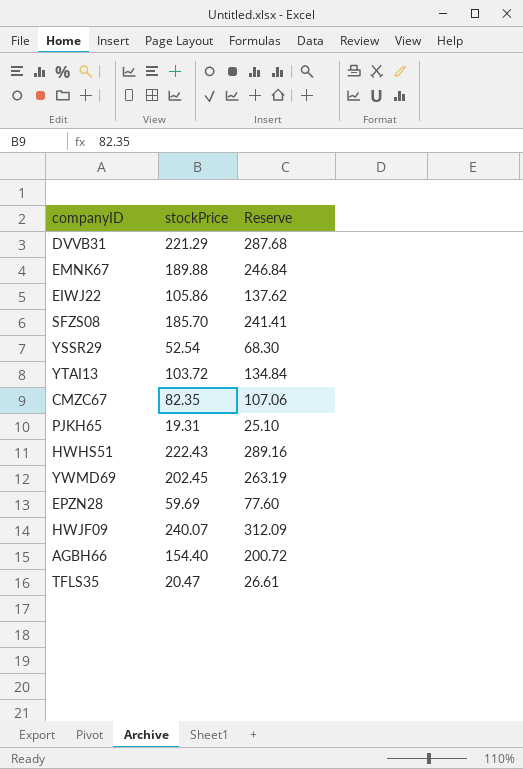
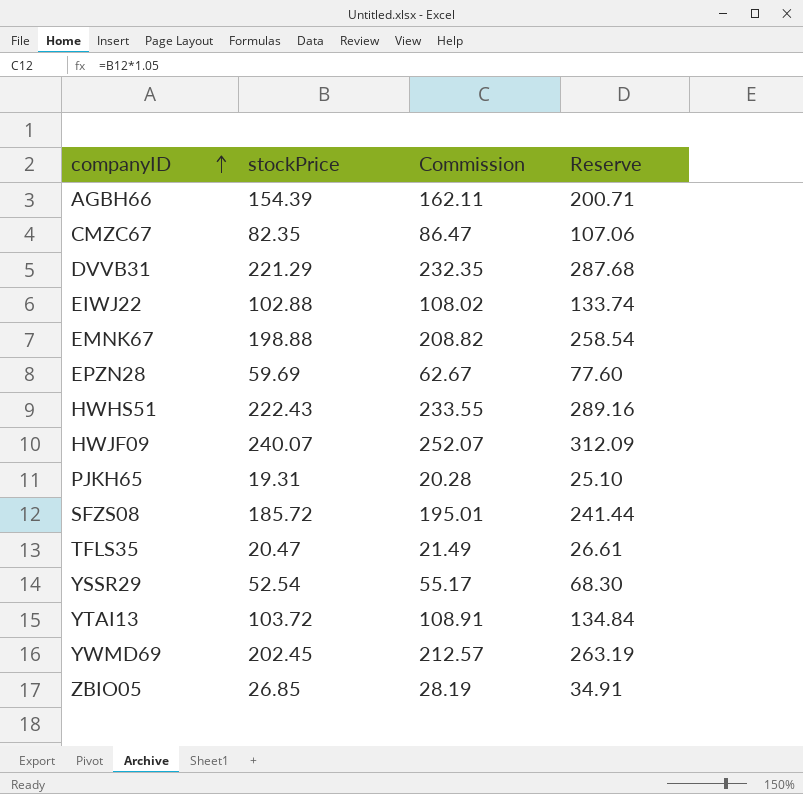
row order: none -> companyID ascending
column Commission | formula: none -> [stockPrice] * 1.05
AGBH66 | stockPrice: 154.40 -> 154.39
AGBH66 | Reserve: 200.72 -> 200.71
EIWJ22 | stockPrice: 105.86 -> 102.88
EIWJ22 | Reserve: 137.62 -> 133.74
EMNK67 | stockPrice: 189.88 -> 198.88
EMNK67 | Reserve: 246.84 -> 258.54
SFZS08 | stockPrice: 185.70 -> 185.72
SFZS08 | Reserve: 241.41 -> 241.44
row ZBIO05: none -> 26.85 | 28.19 | 34.91

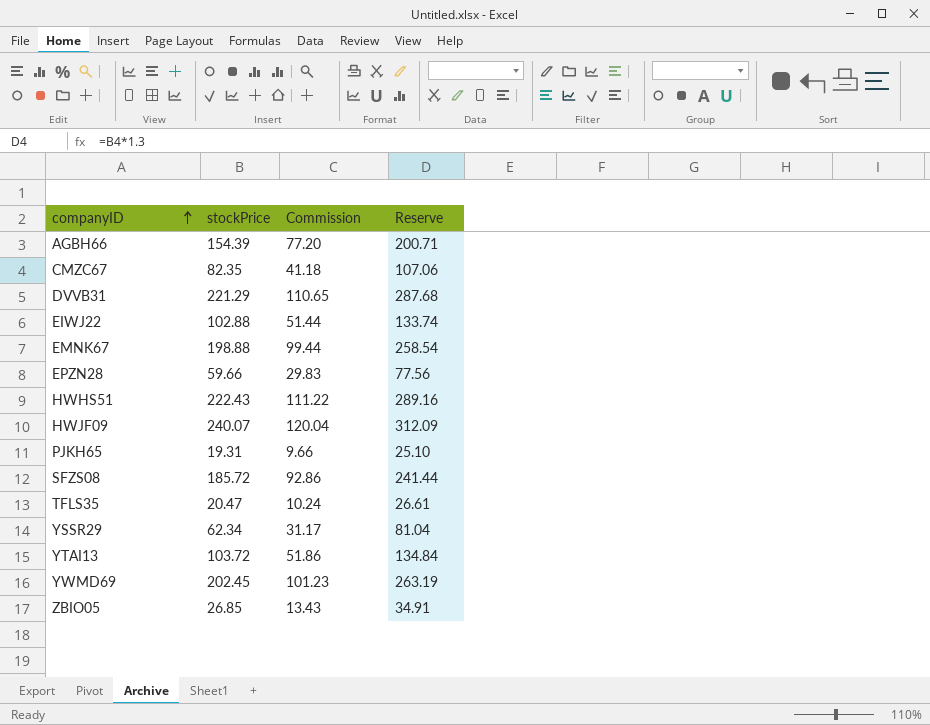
column Commission | formula: [stockPrice] * 1.05 -> [stockPrice] * 0.5
EPZN28 | stockPrice: 59.69 -> 59.66
EPZN28 | Reserve: 77.60 -> 77.56
YSSR29 | stockPrice: 52.54 -> 62.34
YSSR29 | Reserve: 68.30 -> 81.04

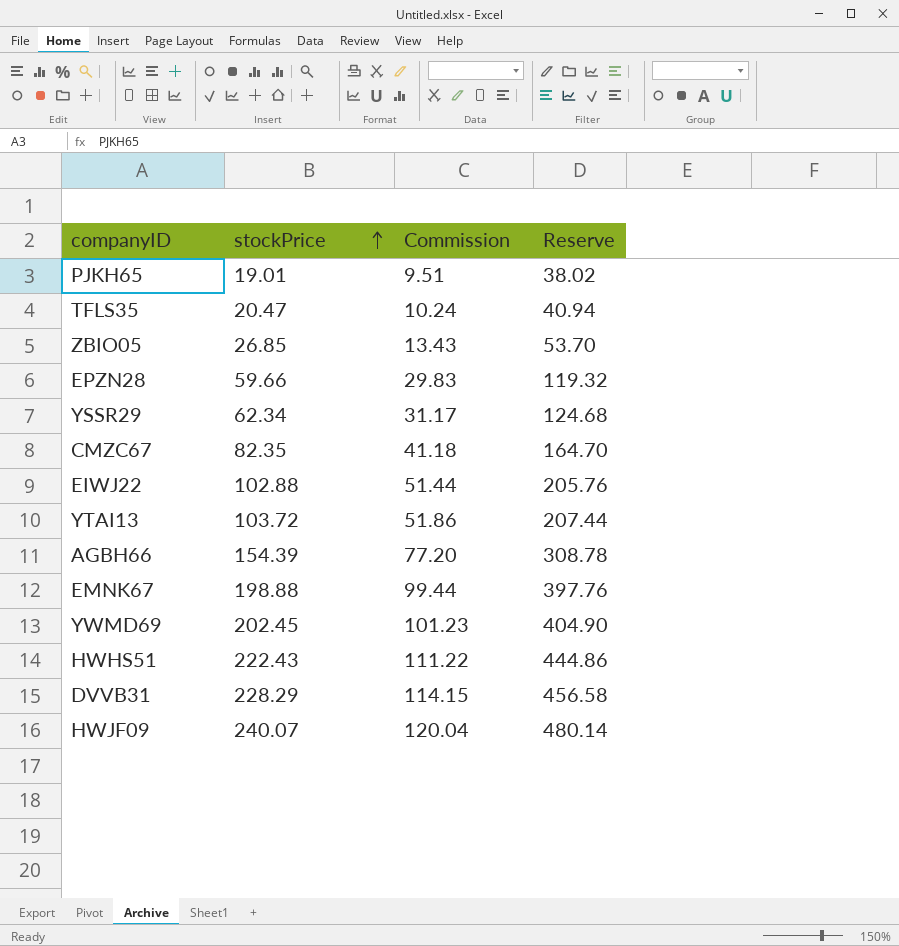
row order: companyID ascending -> stockPrice ascending
column Reserve | formula: [stockPrice] * 1.3 -> [stockPrice] * 2
row SFZS08: 185.72 | 92.86 | 241.44 -> none
PJKH65 | stockPrice: 19.31 -> 19.01
PJKH65 | Commission: 9.66 -> 9.51
DVVB31 | stockPrice: 221.29 -> 228.29
DVVB31 | Commission: 110.65 -> 114.15

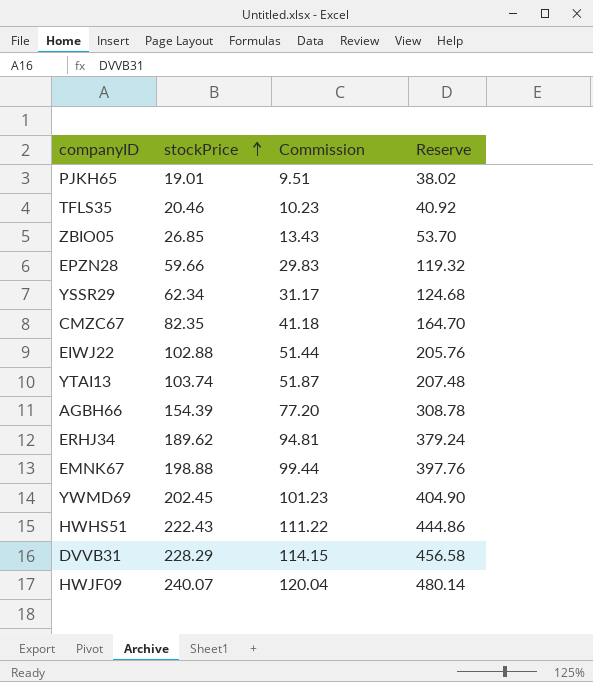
TFLS35 | stockPrice: 20.47 -> 20.46
TFLS35 | Commission: 10.24 -> 10.23
TFLS35 | Reserve: 40.94 -> 40.92
YTAI13 | stockPrice: 103.72 -> 103.74
YTAI13 | Commission: 51.86 -> 51.87
YTAI13 | Reserve: 207.44 -> 207.48
row ERHJ34: none -> 189.62 | 94.81 | 379.24

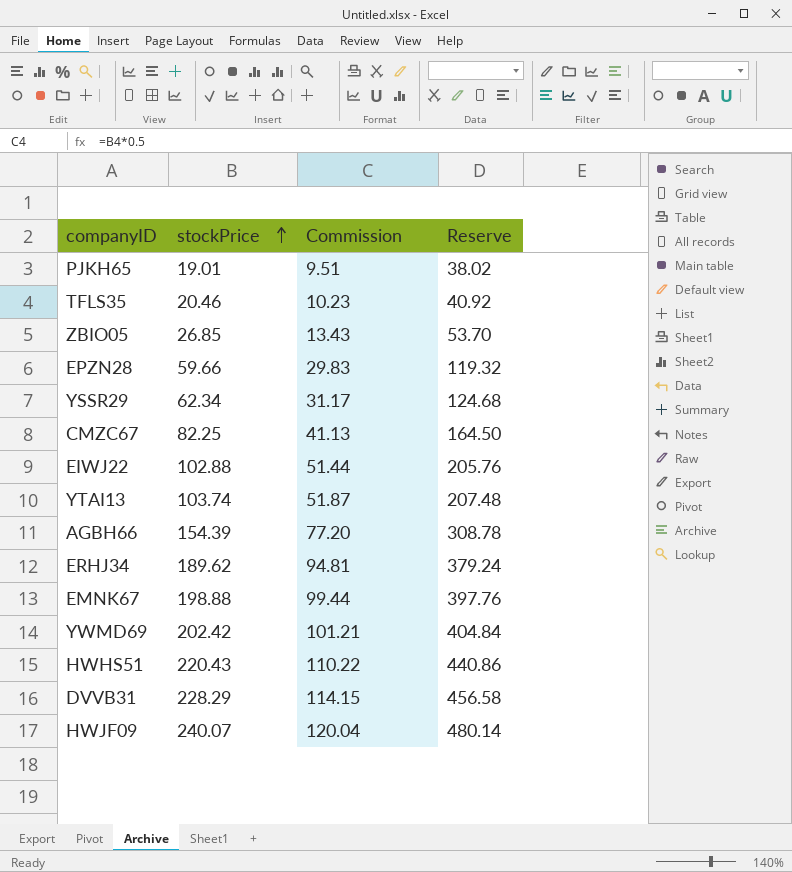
CMZC67 | stockPrice: 82.35 -> 82.25
CMZC67 | Commission: 41.18 -> 41.13
CMZC67 | Reserve: 164.70 -> 164.50
YWMD69 | stockPrice: 202.45 -> 202.42
YWMD69 | Commission: 101.23 -> 101.21
YWMD69 | Reserve: 404.90 -> 404.84
HWHS51 | stockPrice: 222.43 -> 220.43
HWHS51 | Commission: 111.22 -> 110.22
HWHS51 | Reserve: 444.86 -> 440.86

